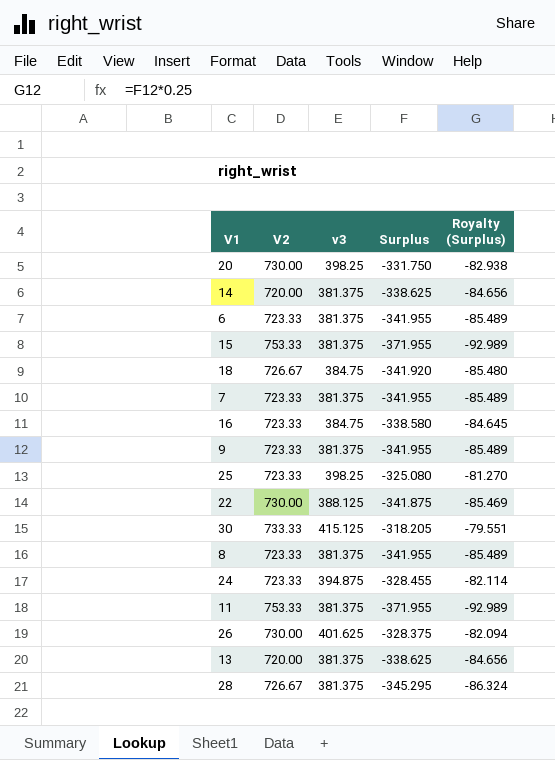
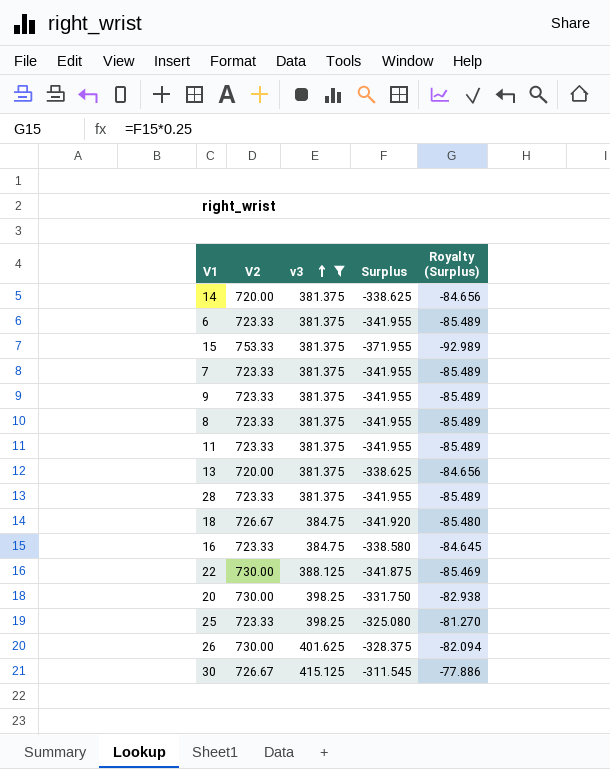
filter: none -> v3 != 394.875
row order: none -> v3 ascending
11 | V2: 753.33 -> 723.33
11 | Surplus: -371.955 -> -341.955
11 | Royalty (Surplus): -92.989 -> -85.489
28 | V2: 726.67 -> 723.33
28 | Surplus: -345.295 -> -341.955
28 | Royalty (Surplus): -86.324 -> -85.489
30 | V2: 733.33 -> 726.67
30 | Surplus: -318.205 -> -311.545
30 | Royalty (Surplus): -79.551 -> -77.886

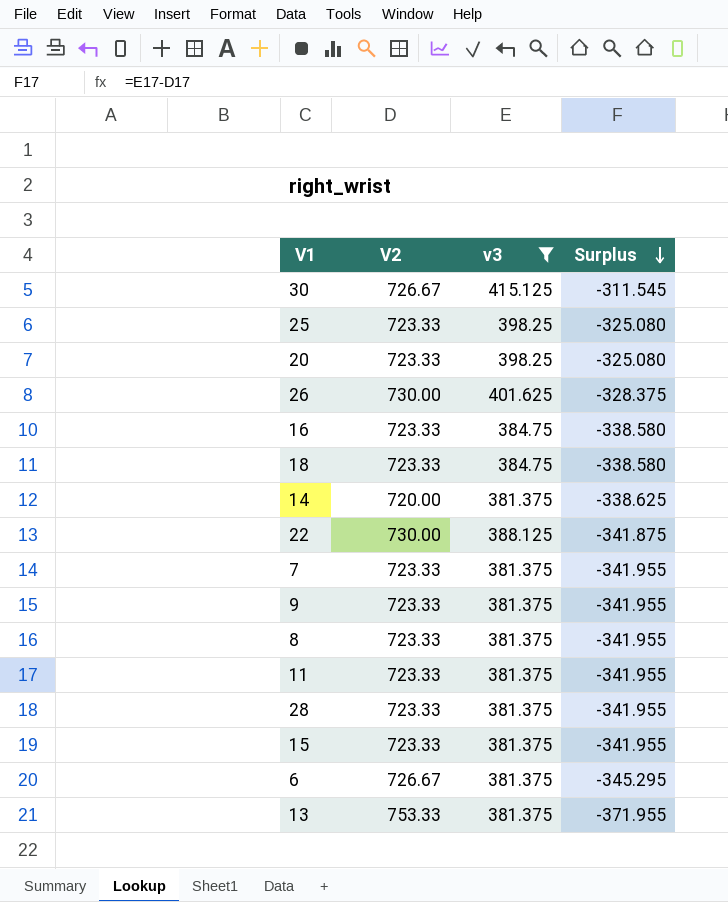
row order: v3 ascending -> Surplus descending
column Royalty (Surplus) | formula: [Surplus] * 0.25 -> none
20 | V2: 730.00 -> 723.33
20 | Surplus: -331.750 -> -325.080
18 | V2: 726.67 -> 723.33
18 | Surplus: -341.920 -> -338.580
15 | V2: 753.33 -> 723.33
15 | Surplus: -371.955 -> -341.955
6 | V2: 723.33 -> 726.67
6 | Surplus: -341.955 -> -345.295
13 | V2: 720.00 -> 753.33
13 | Surplus: -338.625 -> -371.955

